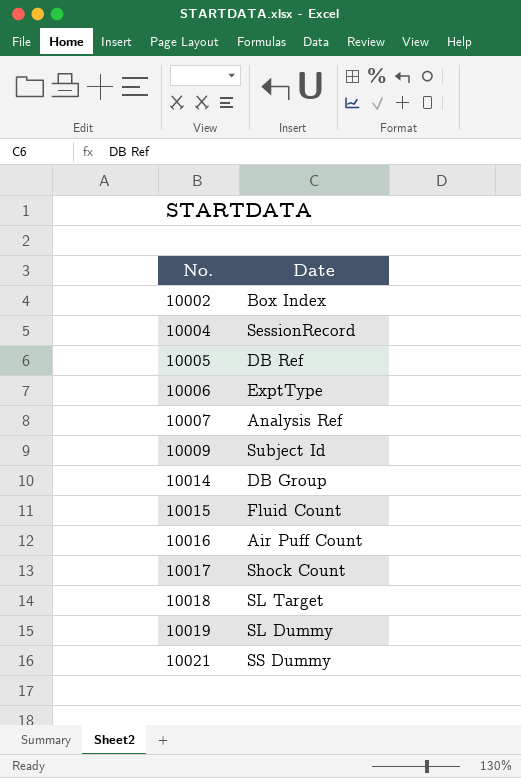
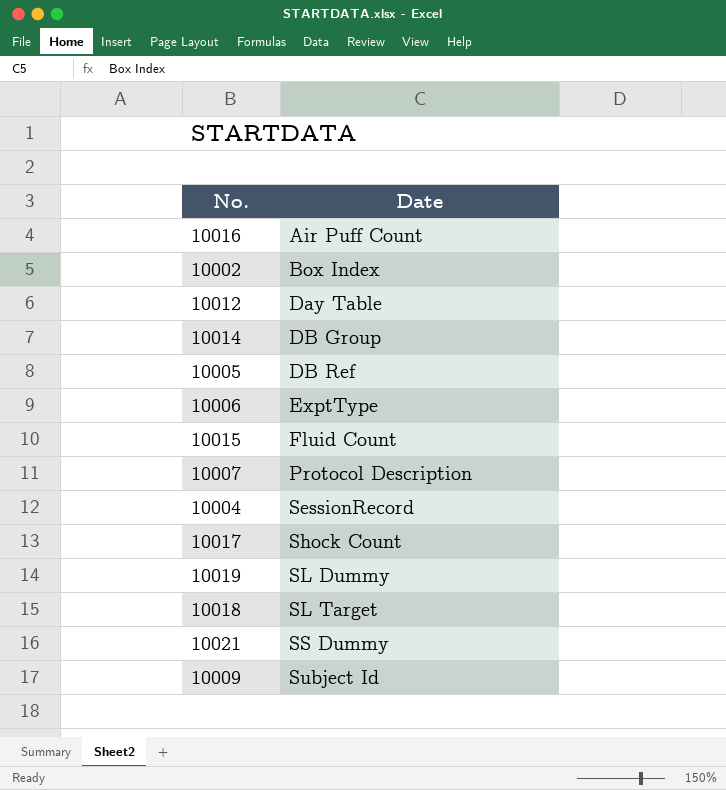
row order: No. ascending -> Date ascending
row 10012: none -> Day Table
10007 | Date: Analysis Ref -> Protocol Description

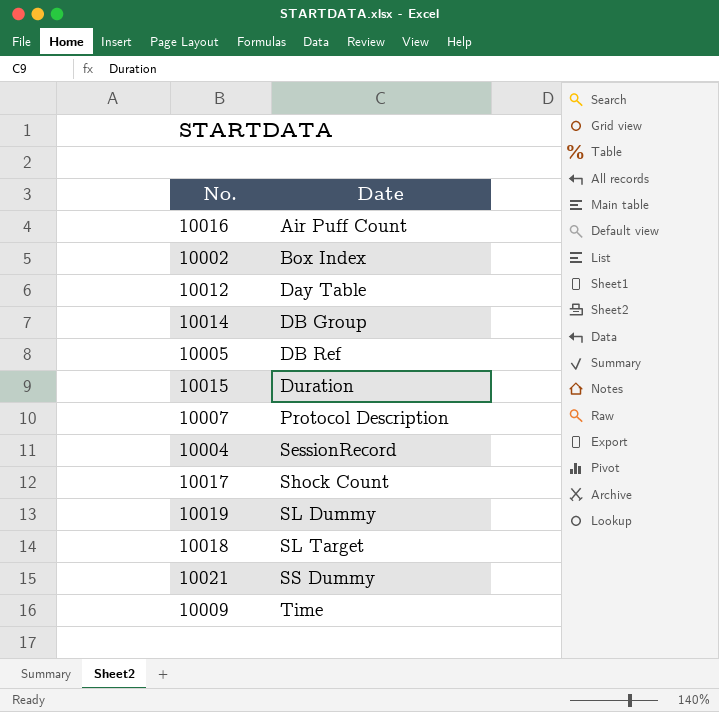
row 10006: ExptType -> none
10015 | Date: Fluid Count -> Duration
10009 | Date: Subject Id -> Time

